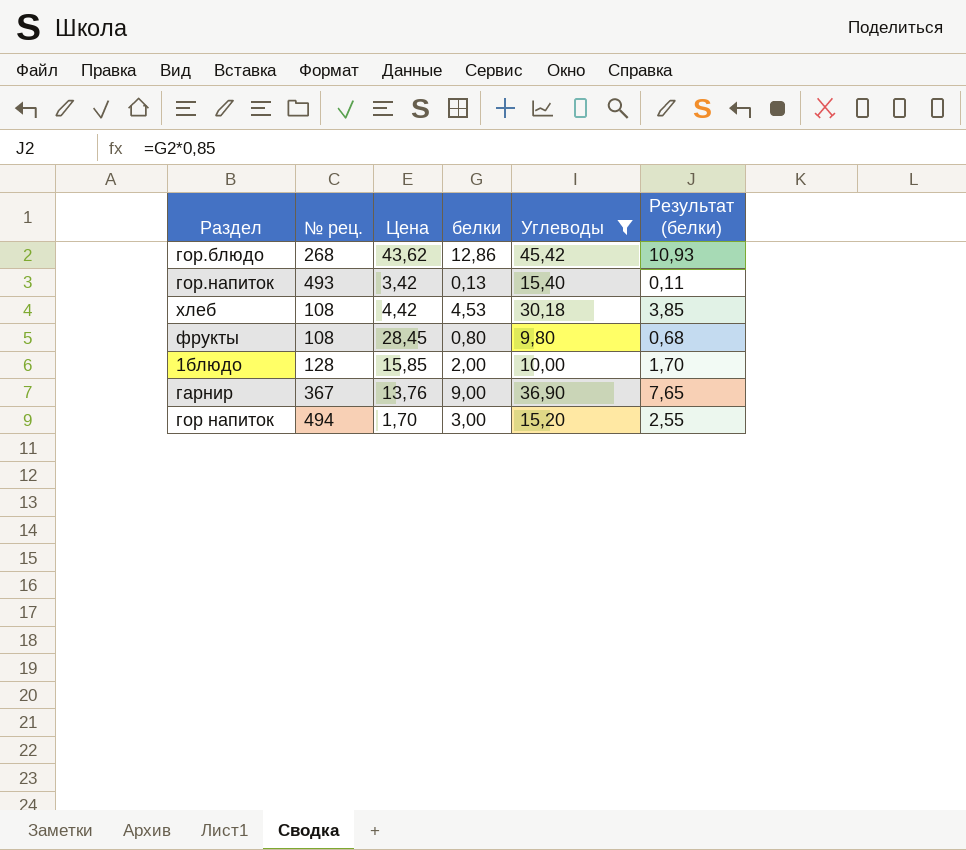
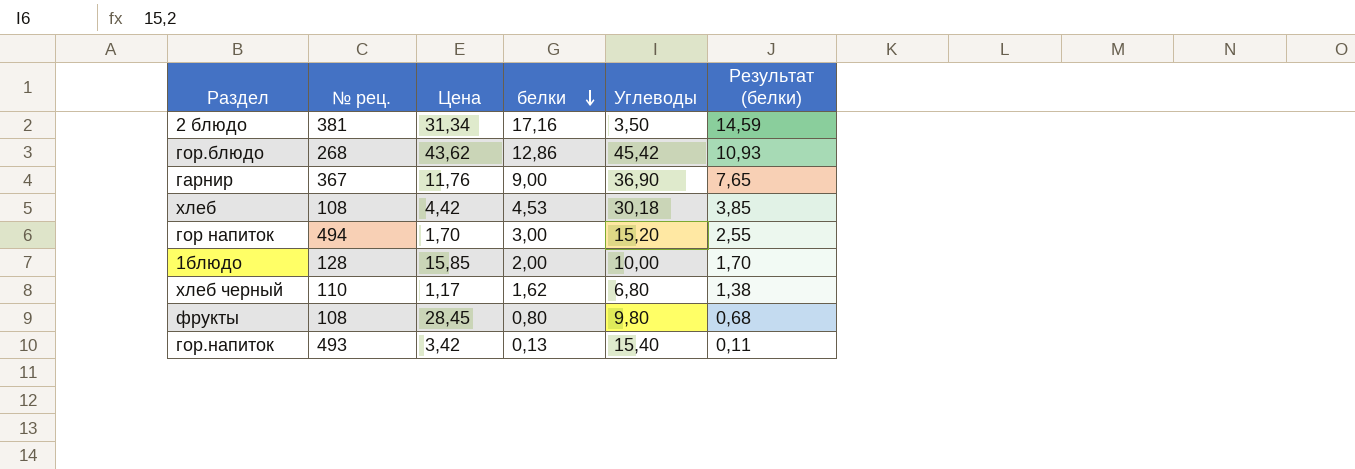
filter: Углеводы >= 9,80 -> none
row order: none -> белки descending
гарнир | Цена: 13,76 -> 11,76

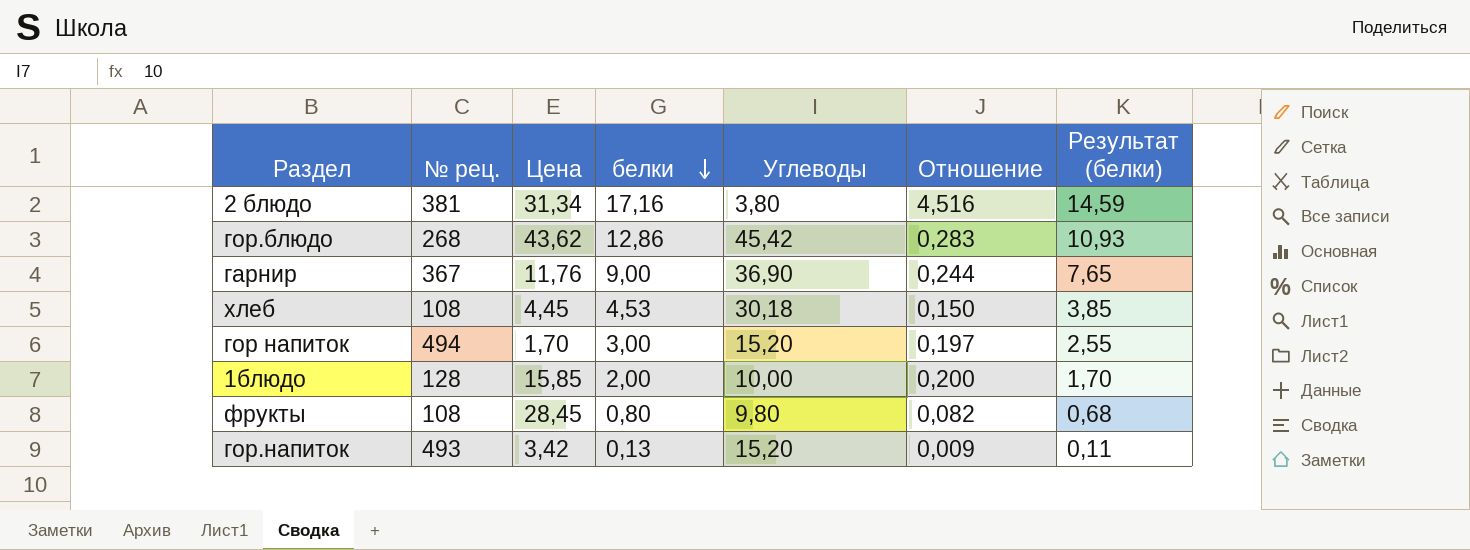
column Отношение | formula: none -> [белки] / [Углеводы]
row хлеб черный: 110 | 1,17 | 1,62 | 6,80 | 1,38 -> none
2 блюдо | Углеводы: 3,50 -> 3,80
хлеб | Цена: 4,42 -> 4,45
гор.напиток | Углеводы: 15,40 -> 15,20

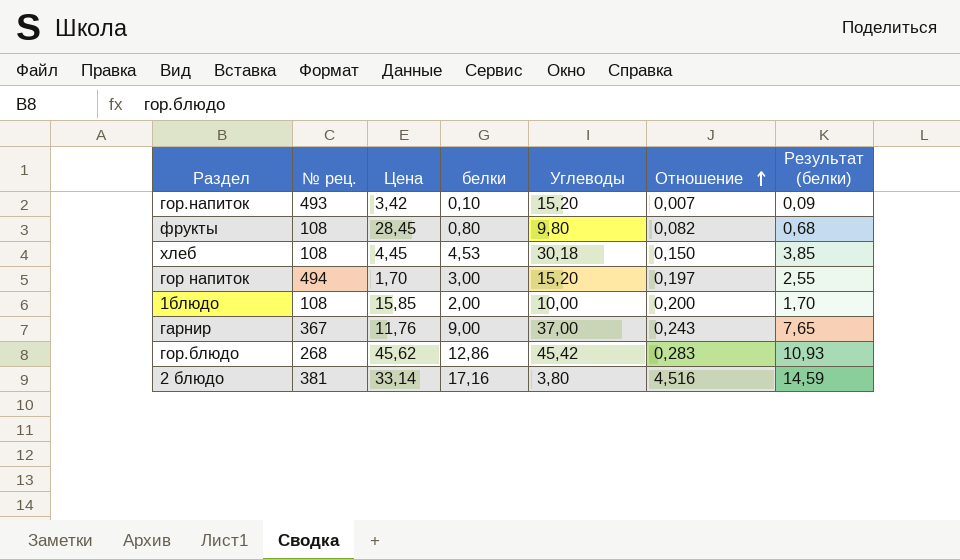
row order: белки descending -> Отношение ascending
гор.напиток | белки: 0,13 -> 0,10
гор.напиток | Отношение: 0,009 -> 0,007
гор.напиток | Результат (белки): 0,11 -> 0,09
1блюдо | № рец.: 128 -> 108
гарнир | Углеводы: 36,90 -> 37,00
гарнир | Отношение: 0,244 -> 0,243
гор.блюдо | Цена: 43,62 -> 45,62
2 блюдо | Цена: 31,34 -> 33,14

